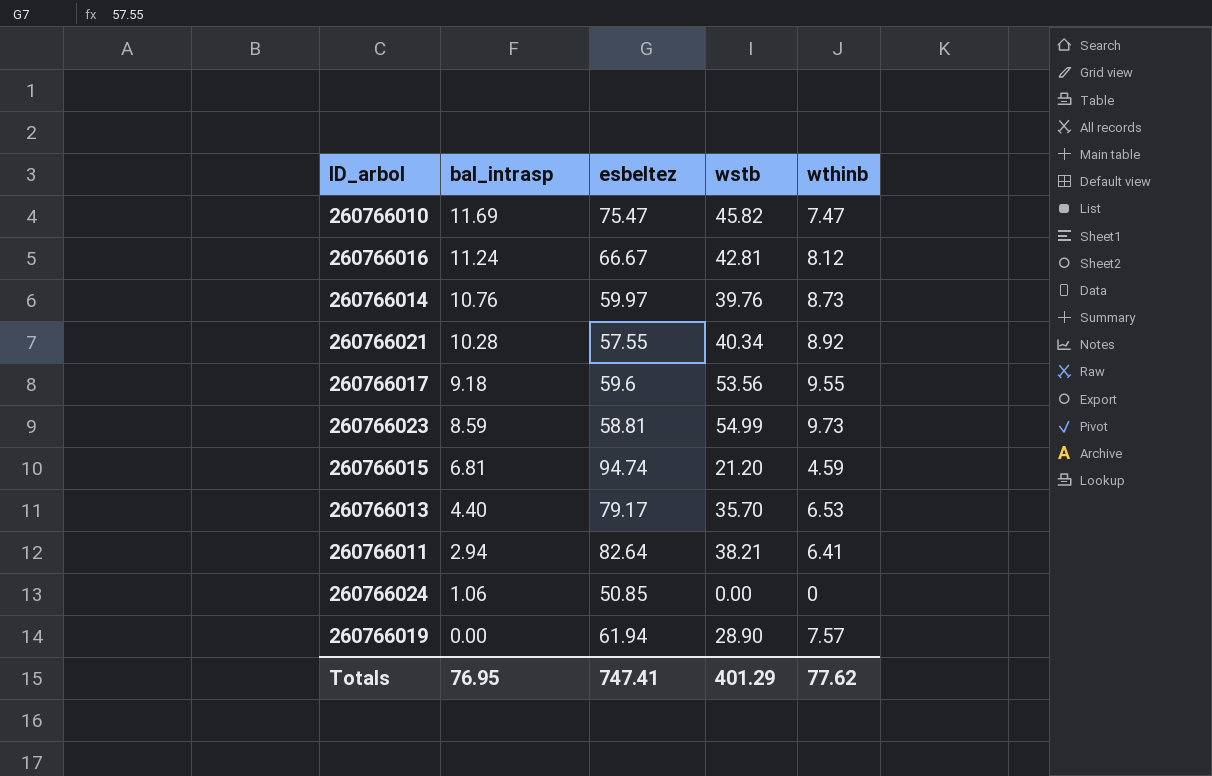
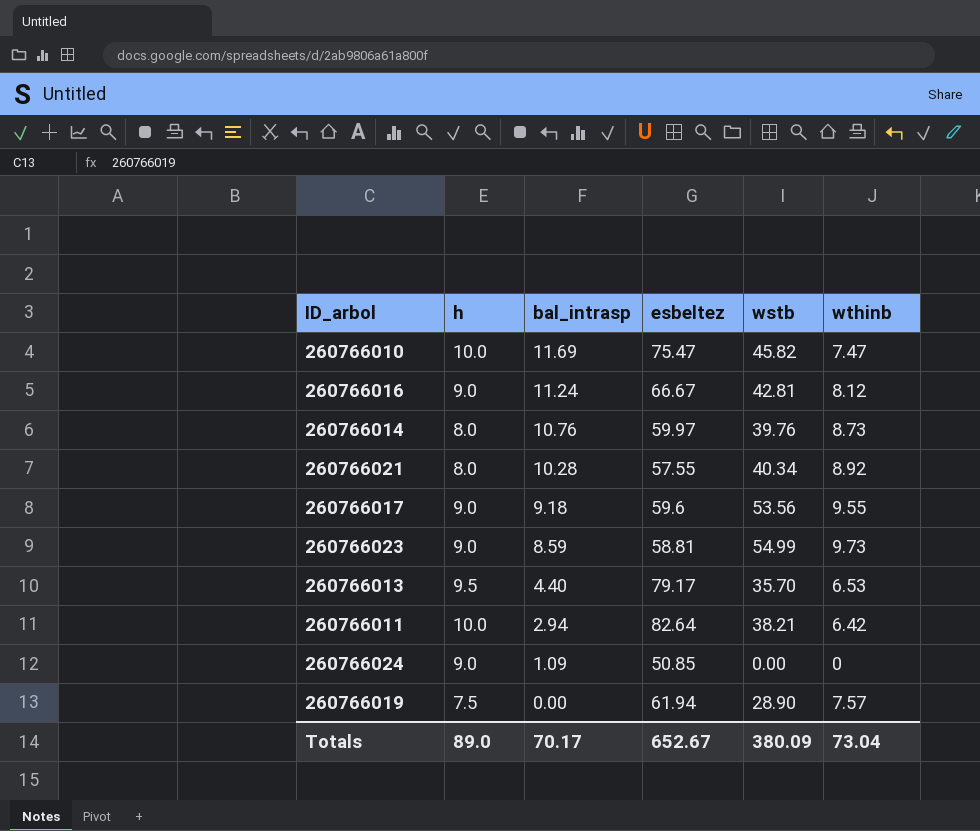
column h | position: none -> 2
row 260766015: 6.81 | 94.74 | 21.20 | 4.59 -> none
260766011 | wthinb: 6.41 -> 6.42
260766024 | bal_intrasp: 1.06 -> 1.09
Totals | bal_intrasp: 76.95 -> 70.17
Totals | esbeltez: 747.41 -> 652.67
Totals | wstb: 401.29 -> 380.09
Totals | wthinb: 77.62 -> 73.04

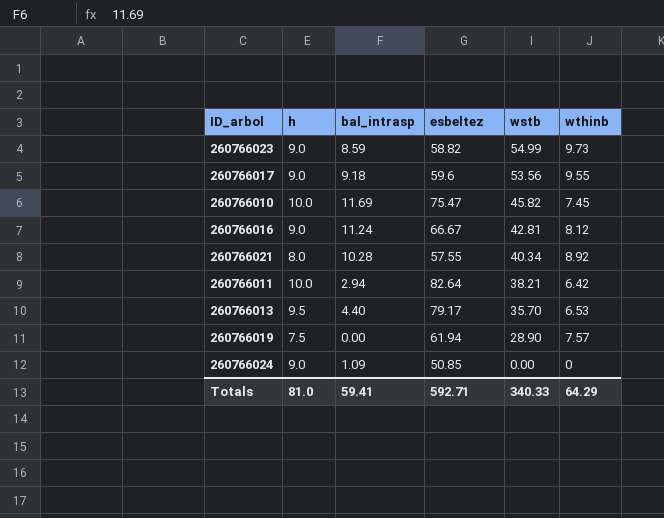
row order: bal_intrasp descending -> wstb descending
row 260766014: 8.0 | 10.76 | 59.97 | 39.76 | 8.73 -> none
260766023 | esbeltez: 58.81 -> 58.82
260766010 | wthinb: 7.47 -> 7.45
Totals | h: 89.0 -> 81.0
Totals | bal_intrasp: 70.17 -> 59.41
Totals | esbeltez: 652.67 -> 592.71
Totals | wstb: 380.09 -> 340.33
Totals | wthinb: 73.04 -> 64.29

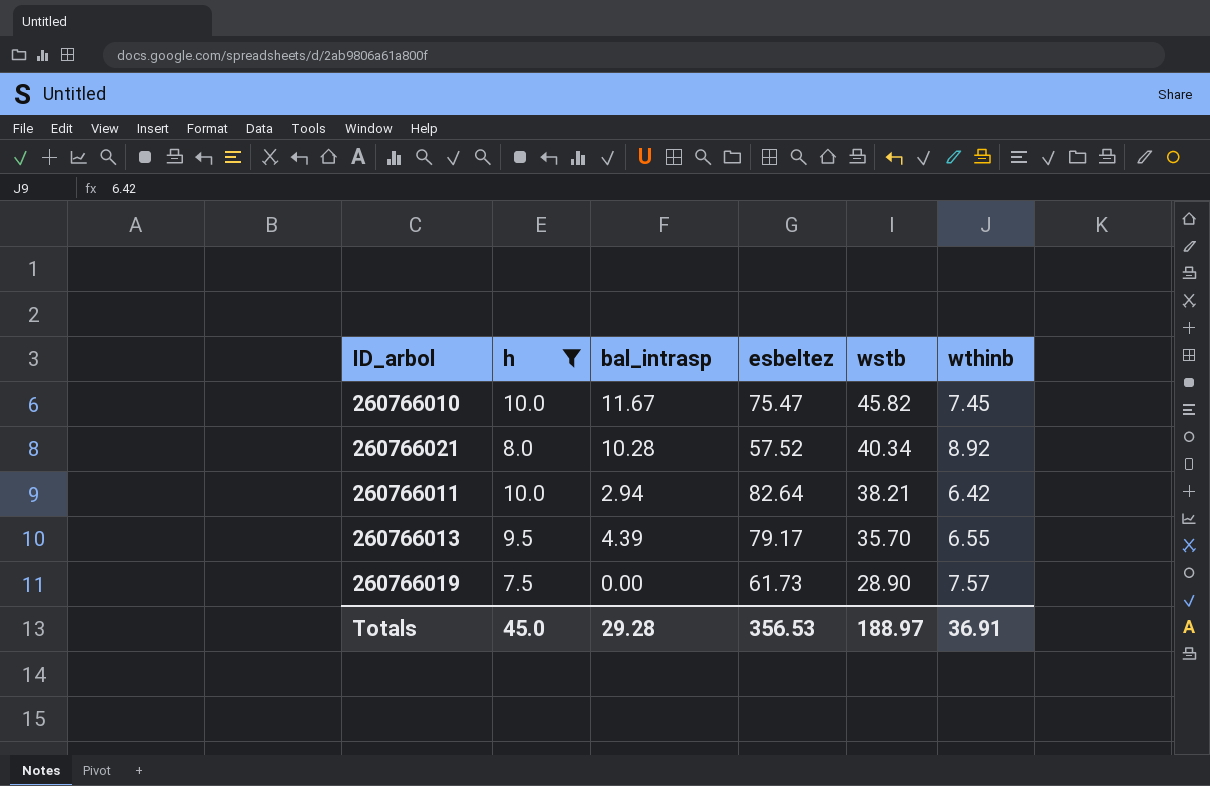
filter: none -> h != 9.0
260766010 | bal_intrasp: 11.69 -> 11.67
260766021 | esbeltez: 57.55 -> 57.52
260766013 | bal_intrasp: 4.40 -> 4.39
260766013 | wthinb: 6.53 -> 6.55
260766019 | esbeltez: 61.94 -> 61.73
Totals | h: 81.0 -> 45.0
Totals | bal_intrasp: 59.41 -> 29.28
Totals | esbeltez: 592.71 -> 356.53
Totals | wstb: 340.33 -> 188.97
Totals | wthinb: 64.29 -> 36.91

